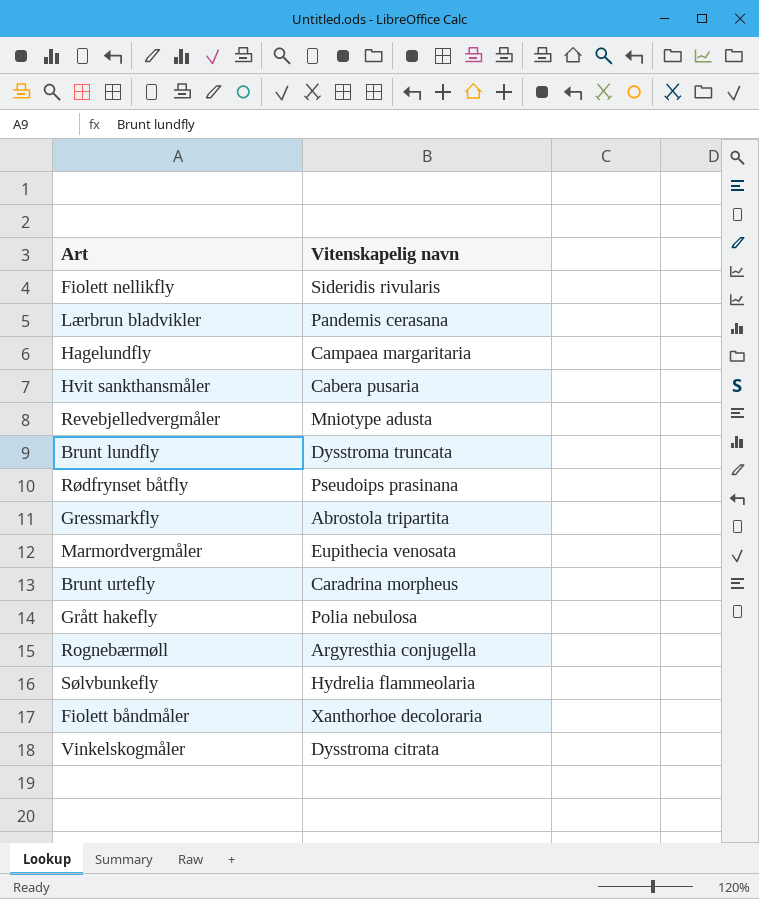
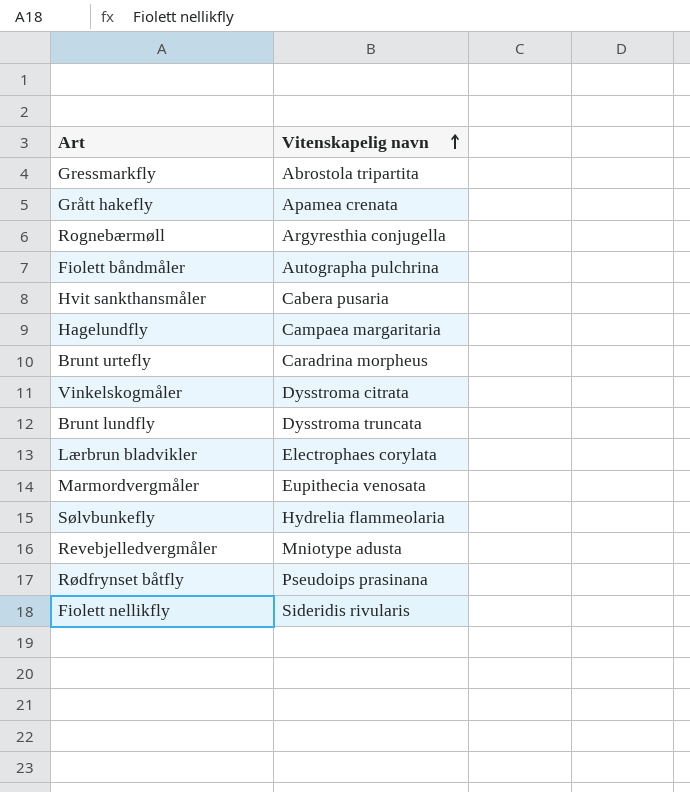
row order: none -> Vitenskapelig navn ascending
Grått hakefly | Vitenskapelig navn: Polia nebulosa -> Apamea crenata
Fiolett båndmåler | Vitenskapelig navn: Xanthorhoe decoloraria -> Autographa pulchrina
Lærbrun bladvikler | Vitenskapelig navn: Pandemis cerasana -> Electrophaes corylata

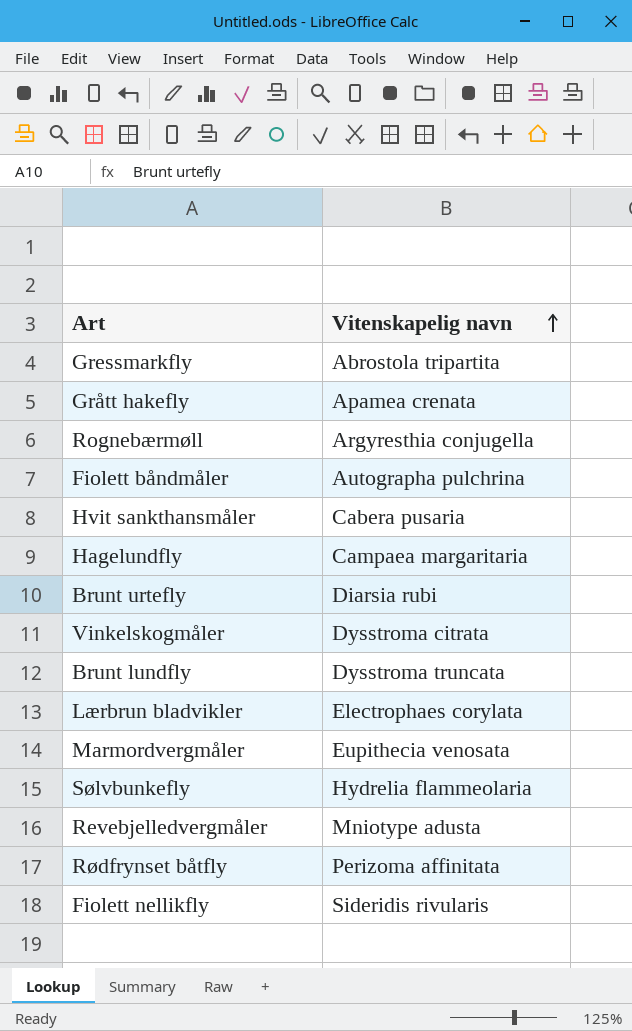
Brunt urtefly | Vitenskapelig navn: Caradrina morpheus -> Diarsia rubi
Rødfrynset båtfly | Vitenskapelig navn: Pseudoips prasinana -> Perizoma affinitata

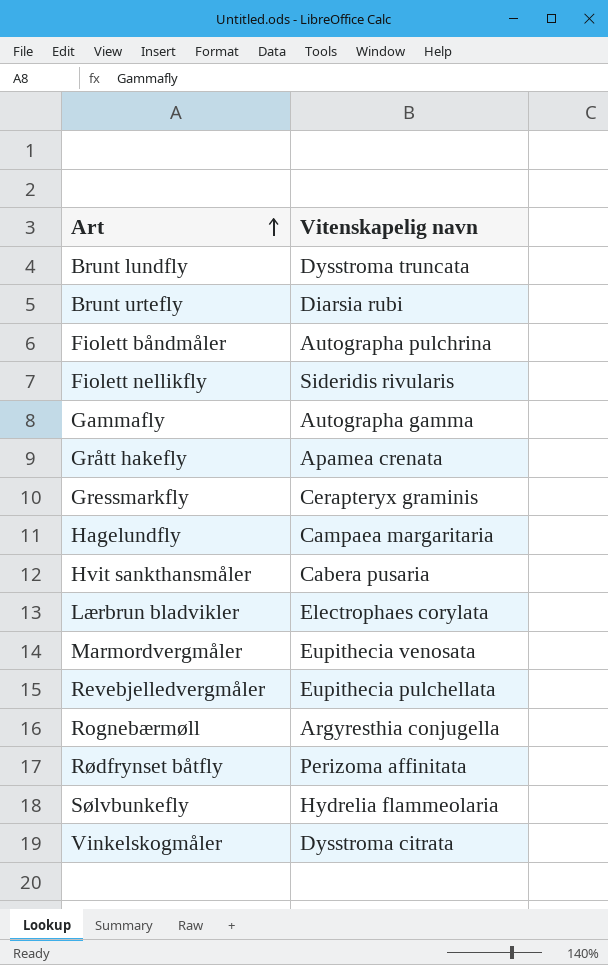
row order: Vitenskapelig navn ascending -> Art ascending
row Gammafly: none -> Autographa gamma
Gressmarkfly | Vitenskapelig navn: Abrostola tripartita -> Cerapteryx graminis
Revebjelledvergmåler | Vitenskapelig navn: Mniotype adusta -> Eupithecia pulchellata

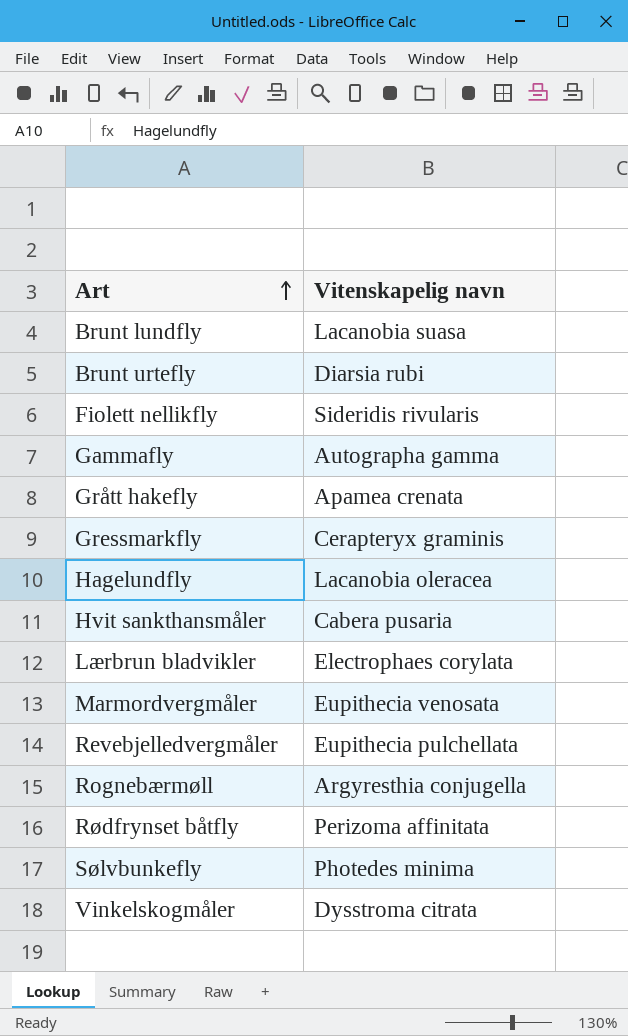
row Fiolett båndmåler: Autographa pulchrina -> none
Brunt lundfly | Vitenskapelig navn: Dysstroma truncata -> Lacanobia suasa
Hagelundfly | Vitenskapelig navn: Campaea margaritaria -> Lacanobia oleracea
Sølvbunkefly | Vitenskapelig navn: Hydrelia flammeolaria -> Photedes minima

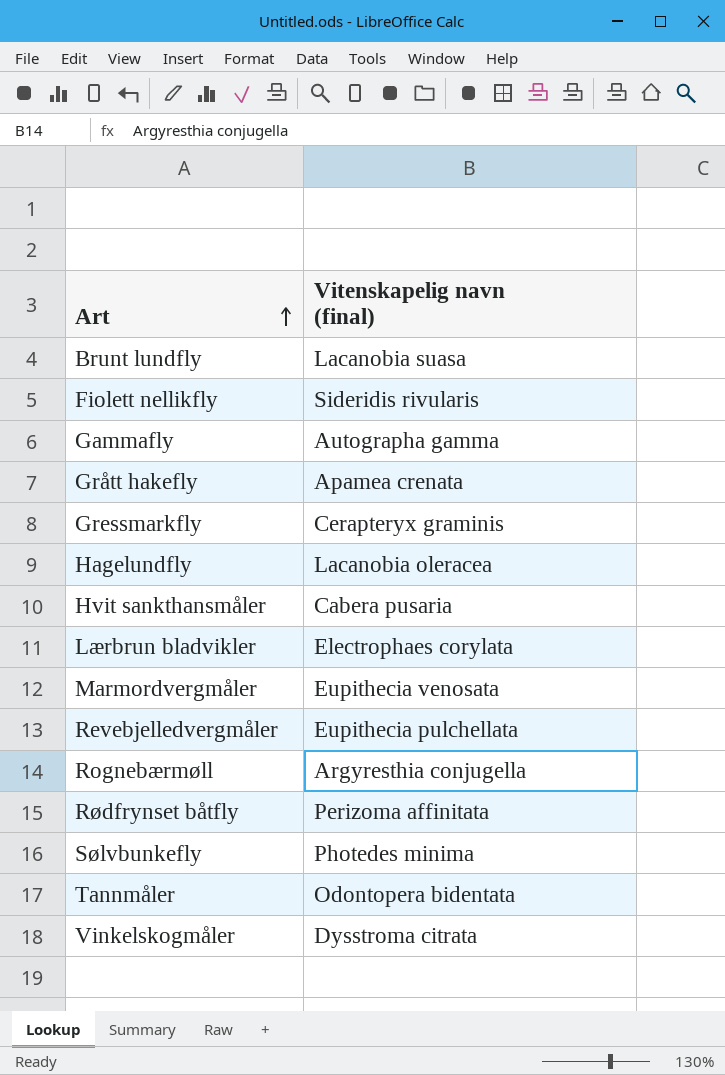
column name: Vitenskapelig navn -> Vitenskapelig navn (final)
row Brunt urtefly: Diarsia rubi -> none
row Tannmåler: none -> Odontopera bidentata

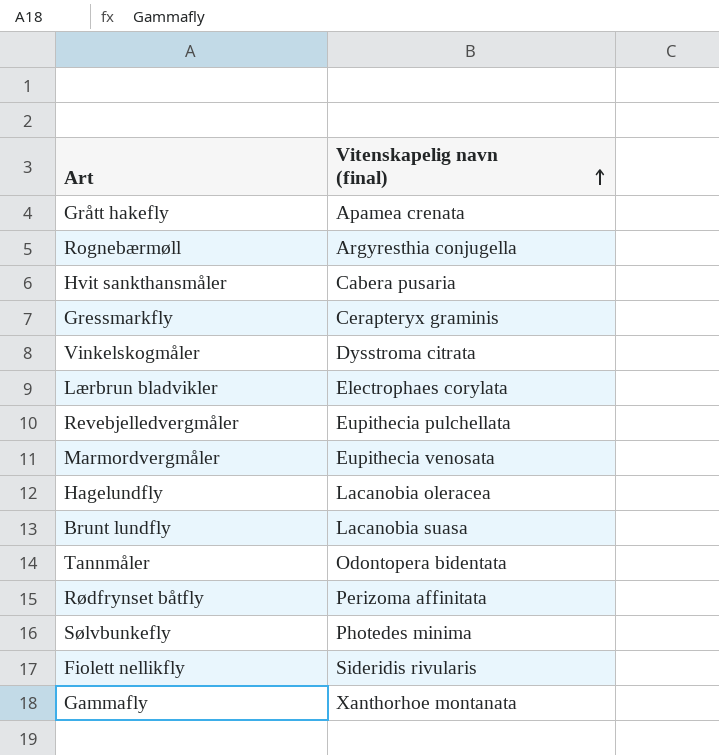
row order: Art ascending -> Vitenskapelig navn (final) ascending
Gammafly | Vitenskapelig navn (final): Autographa gamma -> Xanthorhoe montanata

